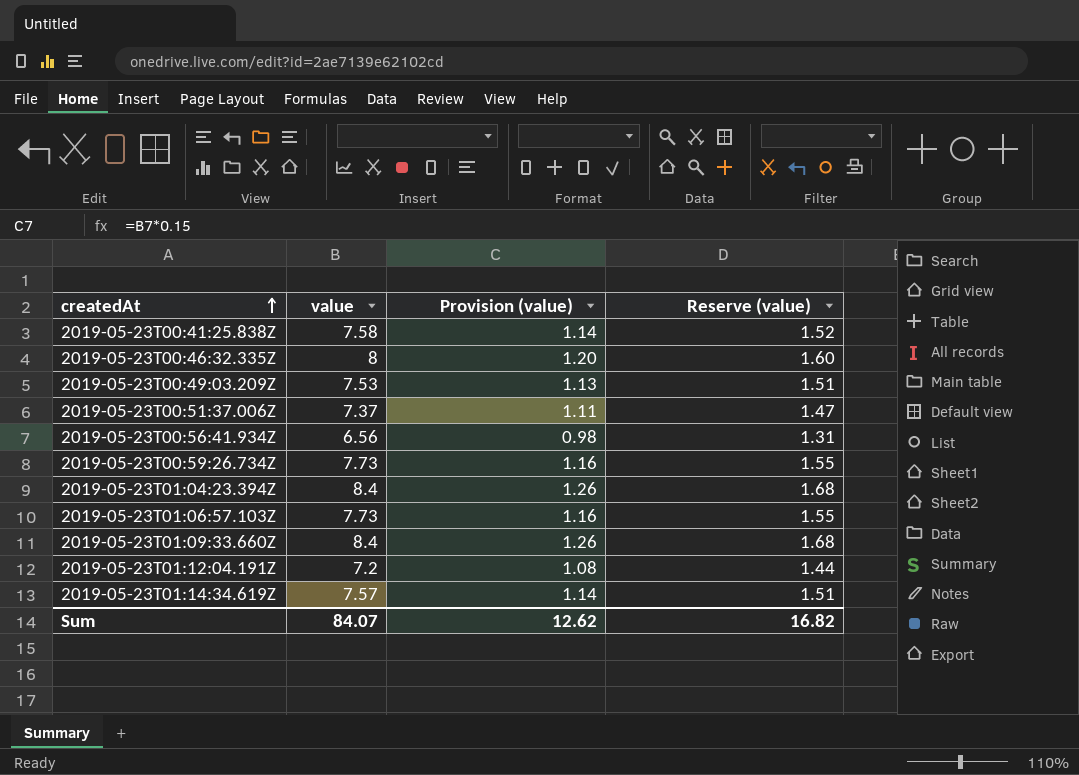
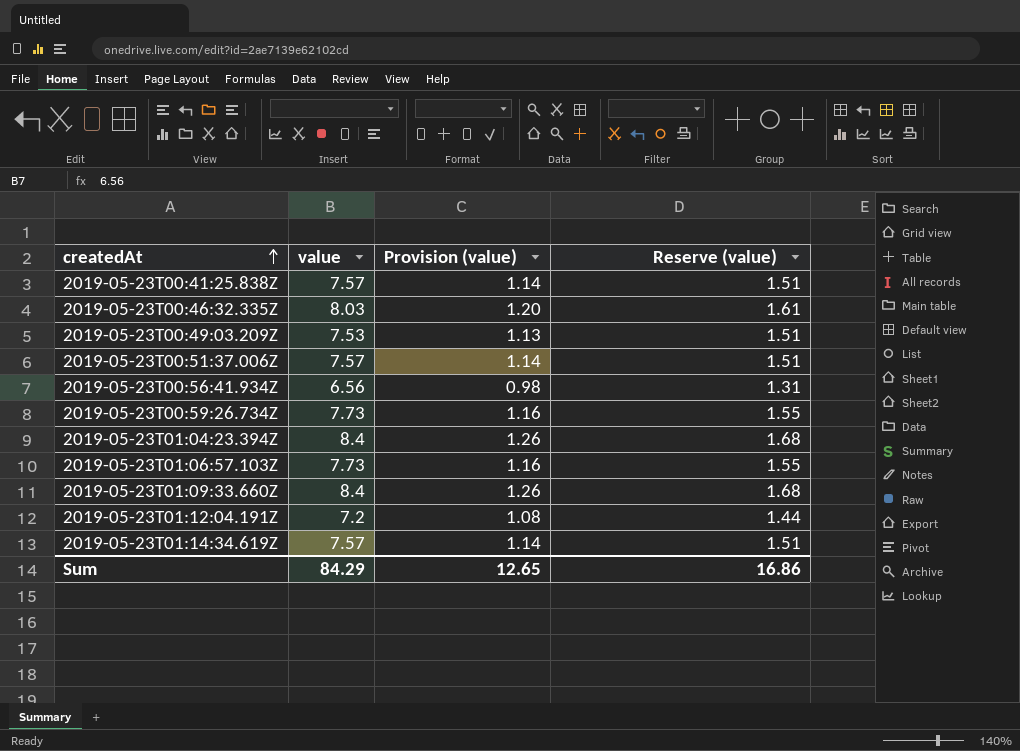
2019-05-23T00:41:25.838Z | value: 7.58 -> 7.57
2019-05-23T00:41:25.838Z | Reserve (value): 1.52 -> 1.51
2019-05-23T00:46:32.335Z | value: 8 -> 8.03
2019-05-23T00:46:32.335Z | Reserve (value): 1.60 -> 1.61
2019-05-23T00:51:37.006Z | value: 7.37 -> 7.57
2019-05-23T00:51:37.006Z | Provision (value): 1.11 -> 1.14
2019-05-23T00:51:37.006Z | Reserve (value): 1.47 -> 1.51
Sum | value: 84.07 -> 84.29
Sum | Provision (value): 12.62 -> 12.65
Sum | Reserve (value): 16.82 -> 16.86

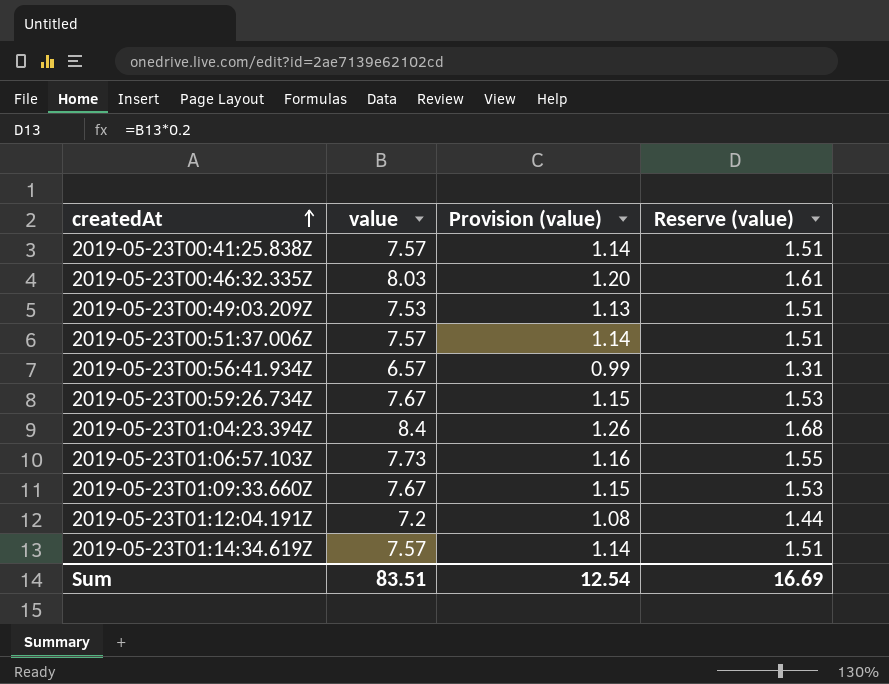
2019-05-23T00:56:41.934Z | value: 6.56 -> 6.57
2019-05-23T00:56:41.934Z | Provision (value): 0.98 -> 0.99
2019-05-23T00:59:26.734Z | value: 7.73 -> 7.67
2019-05-23T00:59:26.734Z | Provision (value): 1.16 -> 1.15
2019-05-23T00:59:26.734Z | Reserve (value): 1.55 -> 1.53
2019-05-23T01:09:33.660Z | value: 8.4 -> 7.67
2019-05-23T01:09:33.660Z | Provision (value): 1.26 -> 1.15
2019-05-23T01:09:33.660Z | Reserve (value): 1.68 -> 1.53
Sum | value: 84.29 -> 83.51
Sum | Provision (value): 12.65 -> 12.54
Sum | Reserve (value): 16.86 -> 16.69

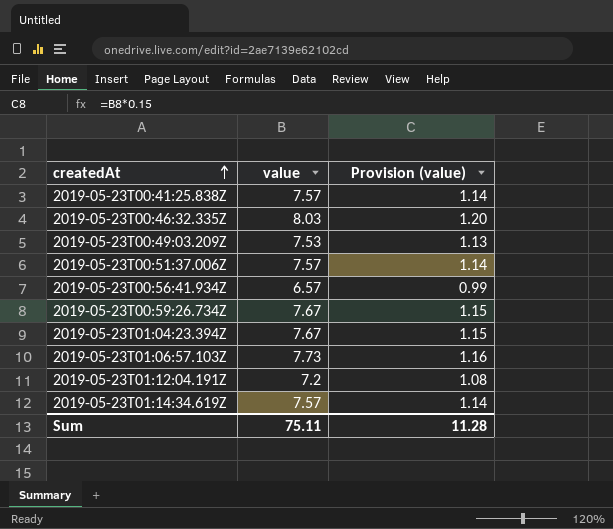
column Reserve (value) | formula: [value] * 0.2 -> none
row 2019-05-23T01:09:33.660Z: 7.67 | 1.15 | 1.53 -> none
2019-05-23T01:04:23.394Z | value: 8.4 -> 7.67
2019-05-23T01:04:23.394Z | Provision (value): 1.26 -> 1.15
Sum | value: 83.51 -> 75.11
Sum | Provision (value): 12.54 -> 11.28

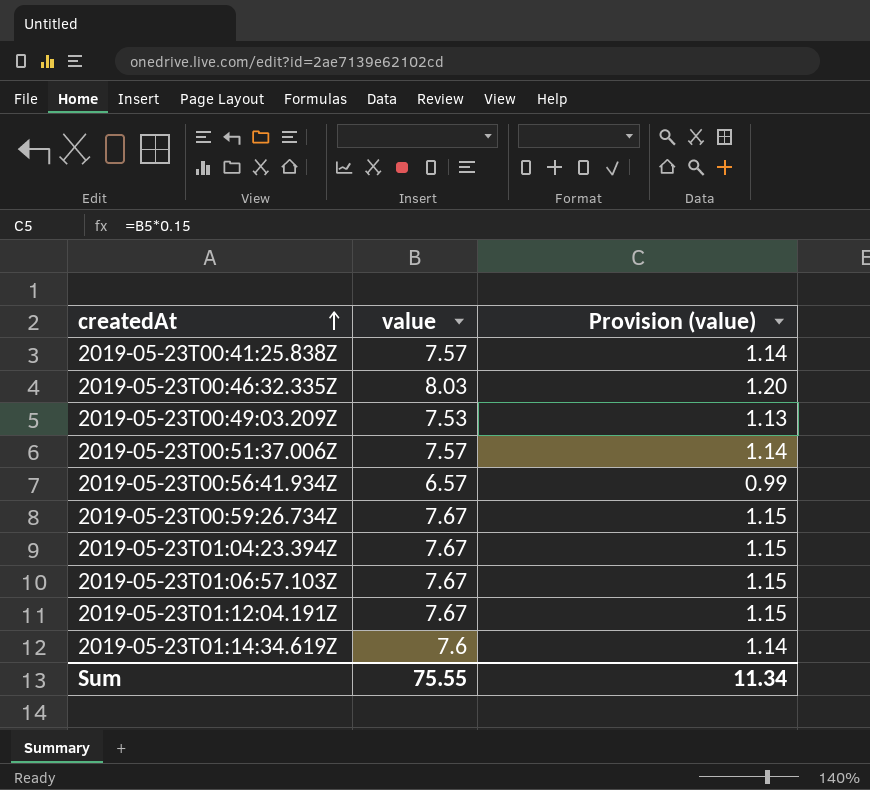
2019-05-23T01:06:57.103Z | value: 7.73 -> 7.67
2019-05-23T01:06:57.103Z | Provision (value): 1.16 -> 1.15
2019-05-23T01:12:04.191Z | value: 7.2 -> 7.67
2019-05-23T01:12:04.191Z | Provision (value): 1.08 -> 1.15
2019-05-23T01:14:34.619Z | value: 7.57 -> 7.6
Sum | value: 75.11 -> 75.55
Sum | Provision (value): 11.28 -> 11.34

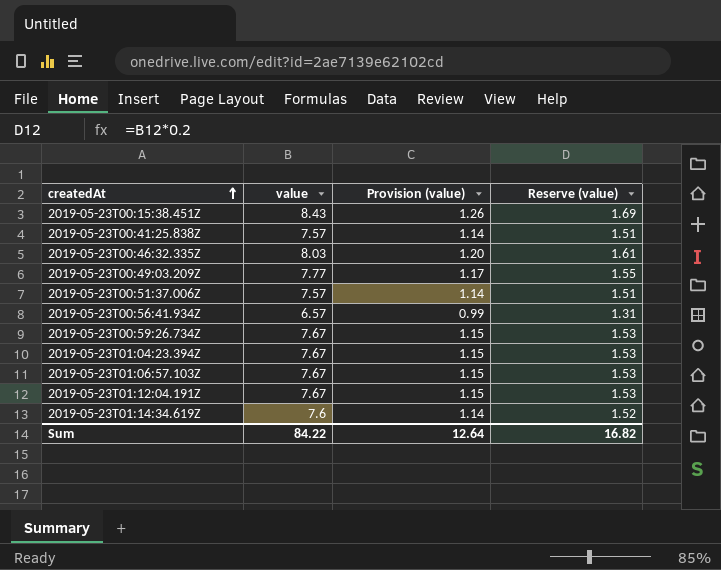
column Reserve (value) | formula: none -> [value] * 0.2
row 2019-05-23T00:15:38.451Z: none -> 8.43 | 1.26 | 1.69
2019-05-23T00:49:03.209Z | value: 7.53 -> 7.77
2019-05-23T00:49:03.209Z | Provision (value): 1.13 -> 1.17
Sum | value: 75.55 -> 84.22
Sum | Provision (value): 11.34 -> 12.64

